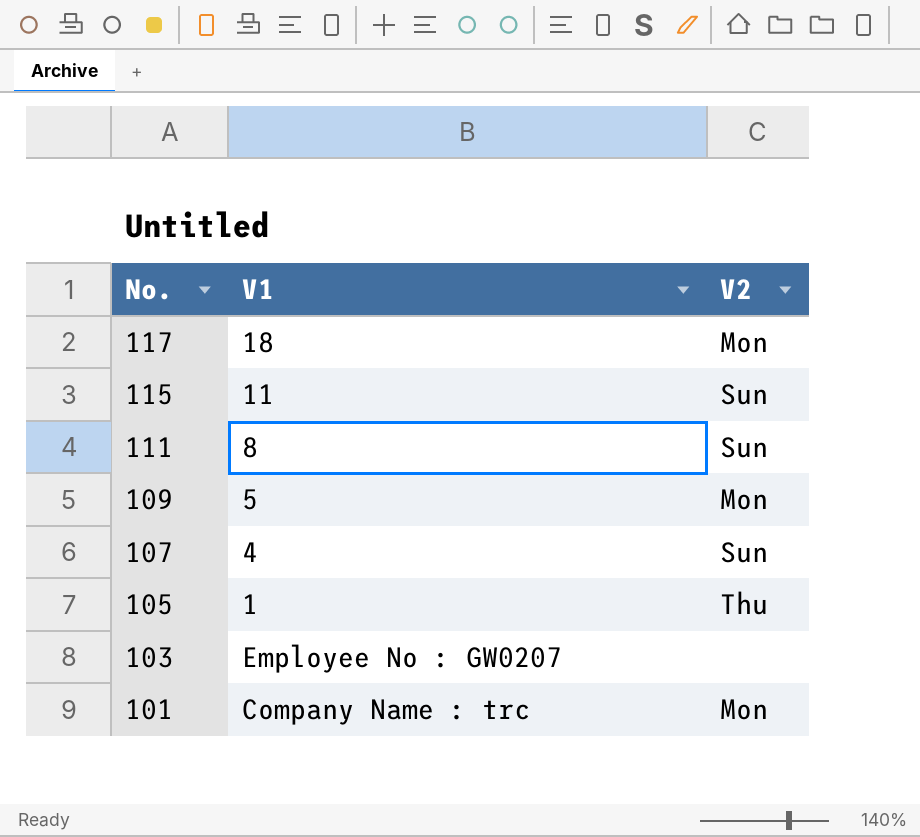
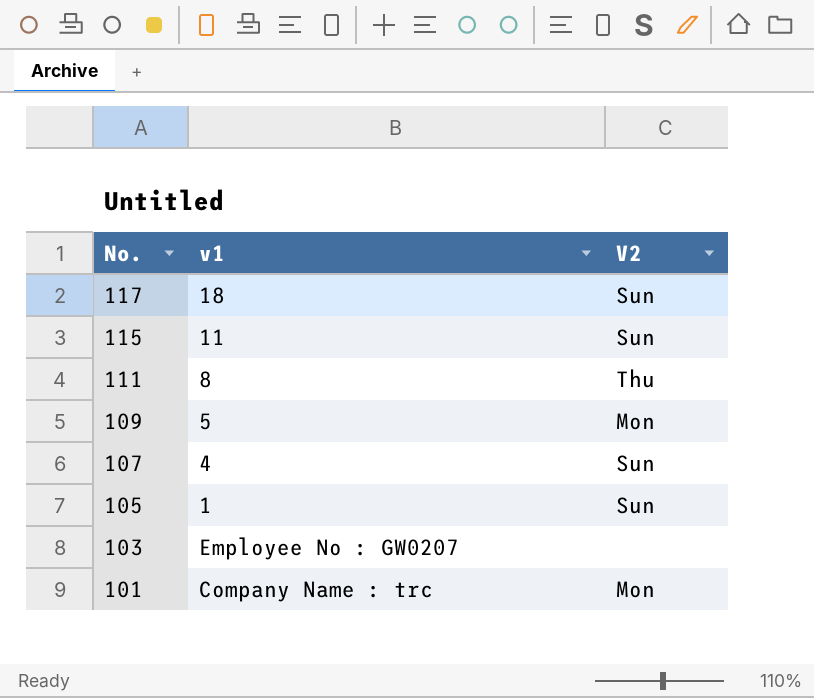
column name: V1 -> v1
117 | V2: Mon -> Sun
111 | V2: Sun -> Thu
105 | V2: Thu -> Sun

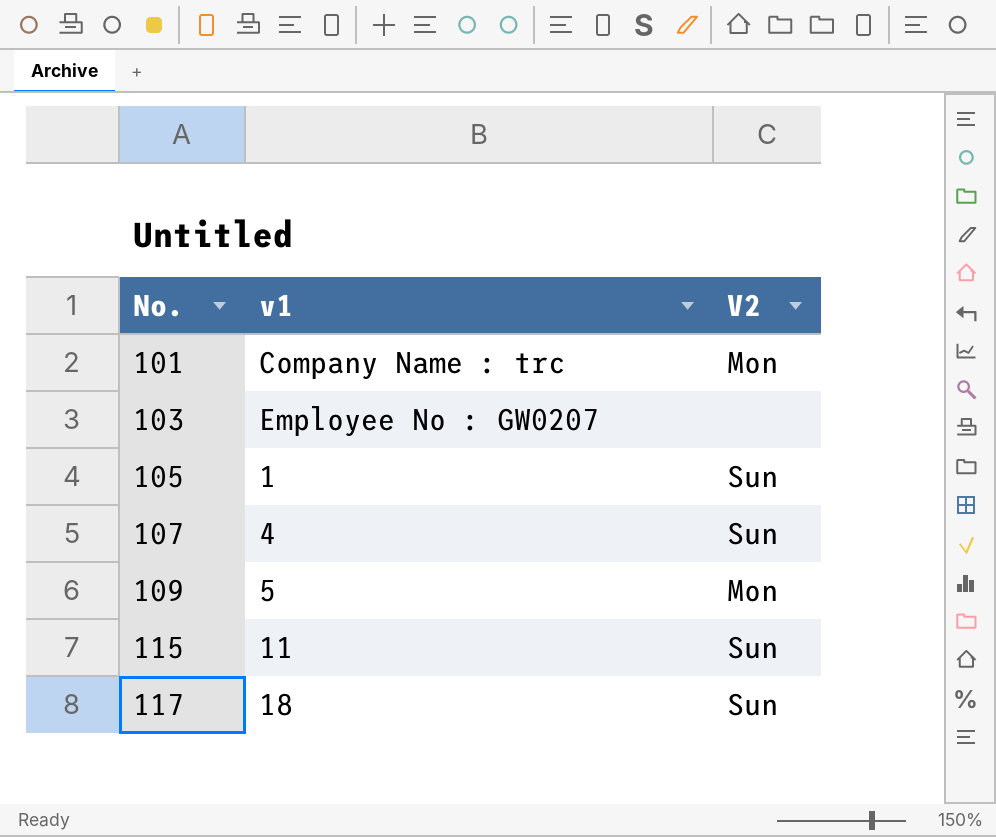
row order: No. descending -> No. ascending
row 111: 8 | Thu -> none

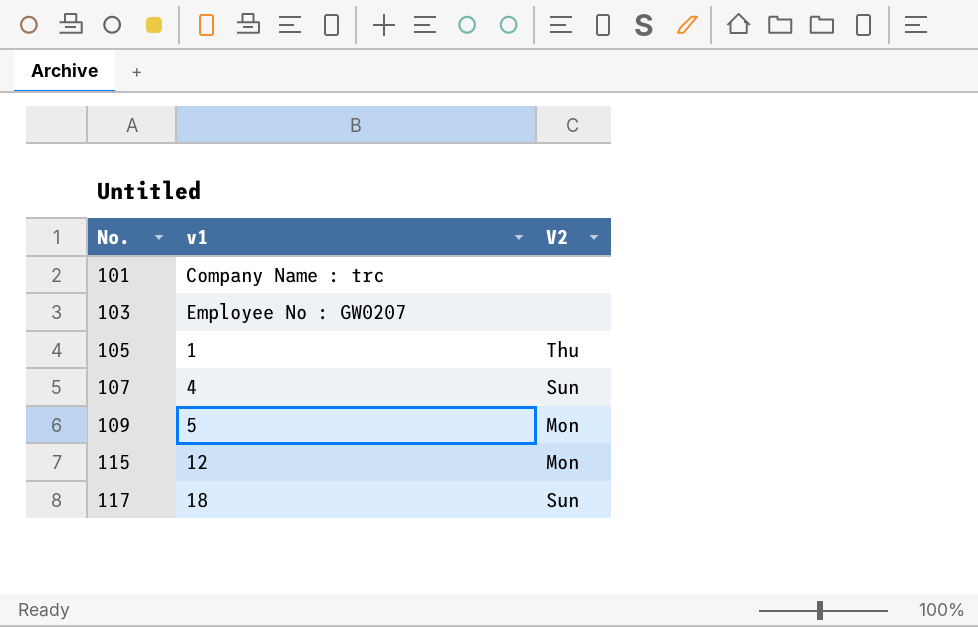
101 | V2: Mon -> none
105 | V2: Sun -> Thu
115 | v1: 11 -> 12
115 | V2: Sun -> Mon

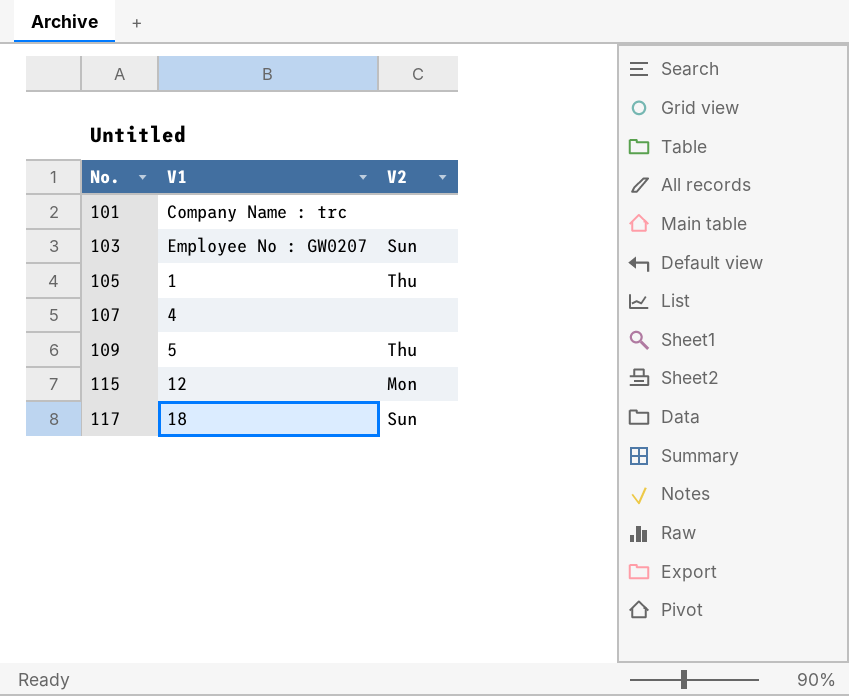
column name: v1 -> V1
103 | V2: none -> Sun
107 | V2: Sun -> none
109 | V2: Mon -> Thu

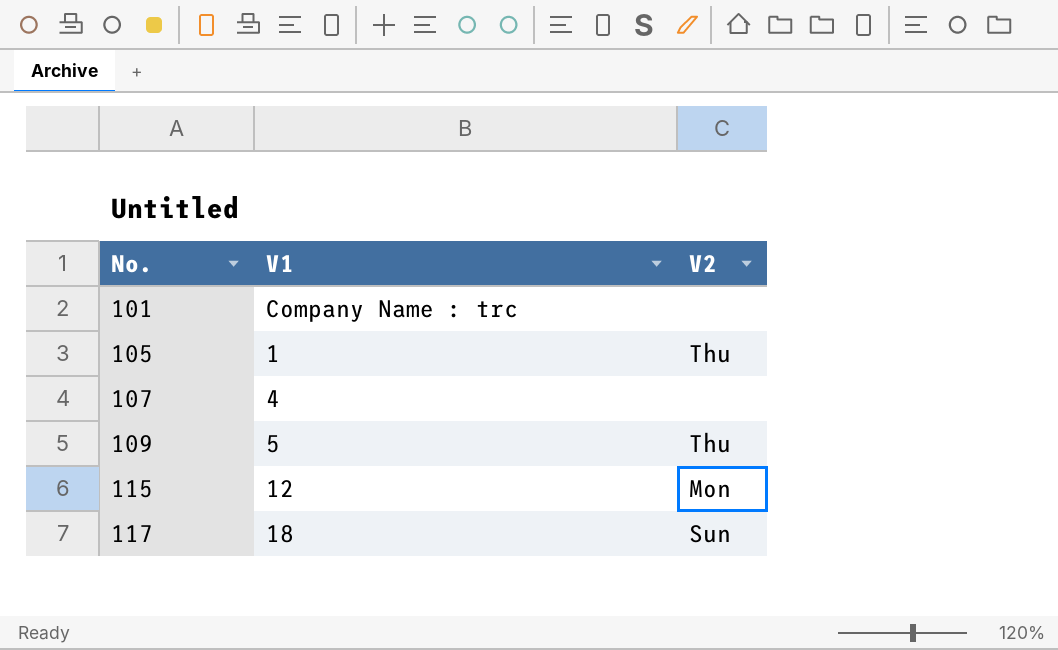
row 103: Employee No : GW0207 | Sun -> none

